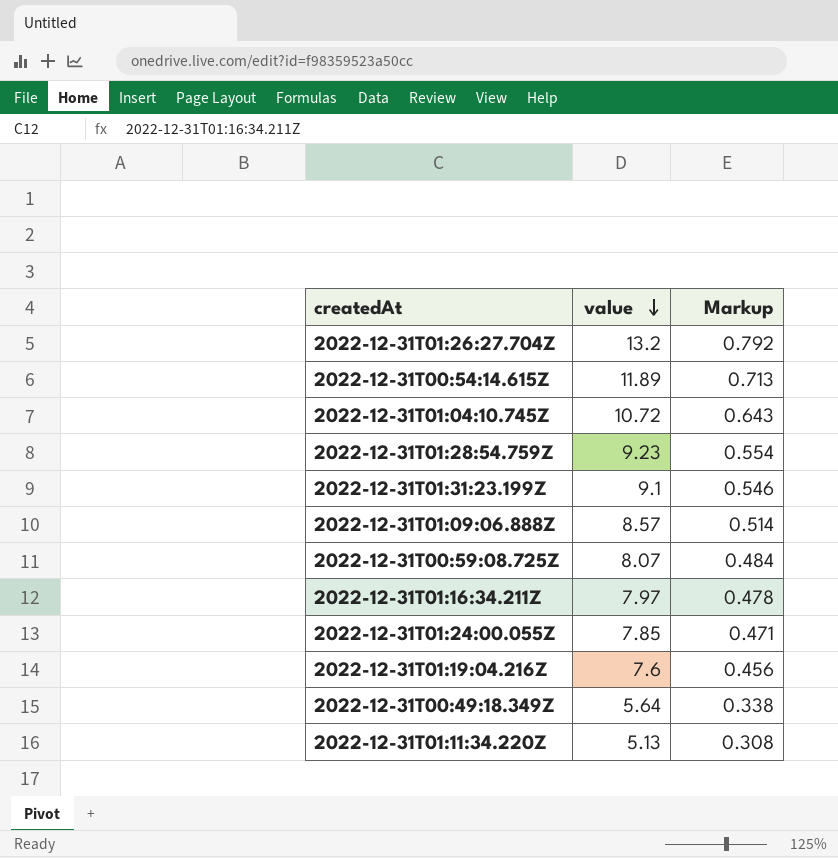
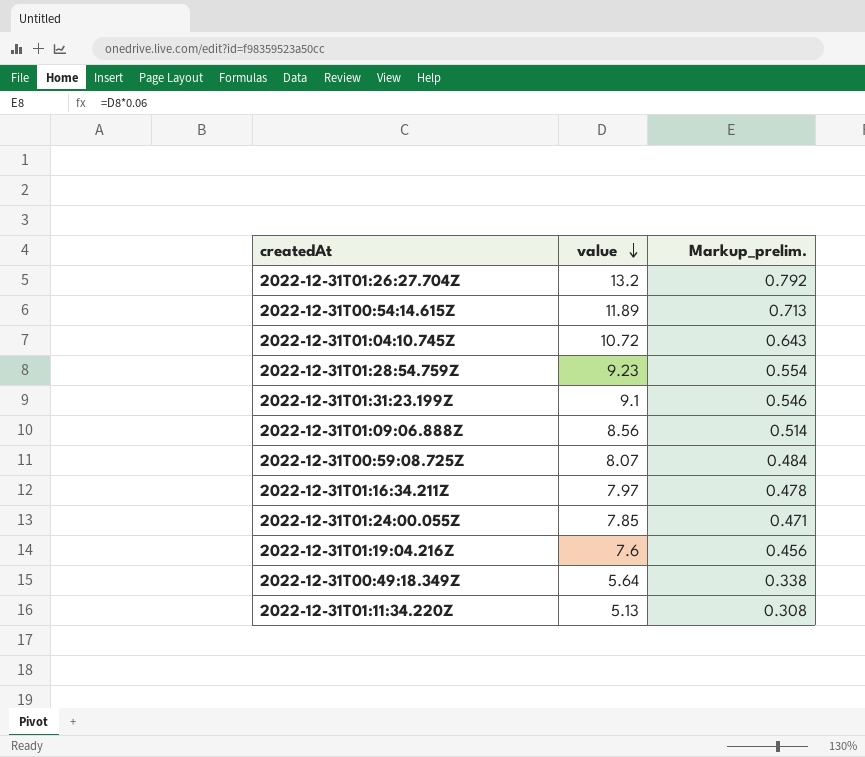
column name: Markup -> Markup_prelim.
2022-12-31T01:09:06.888Z | value: 8.57 -> 8.56

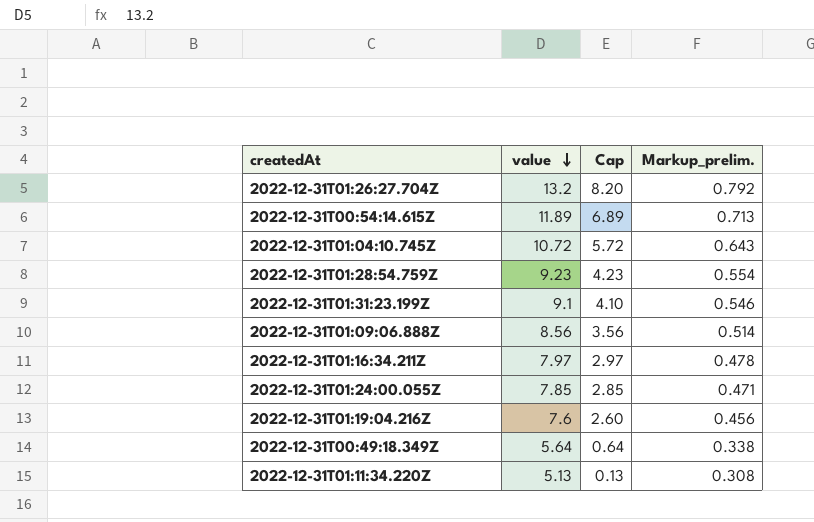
column Cap | formula: none -> [value] - 5
row 2022-12-31T00:59:08.725Z: 8.07 | 0.484 -> none

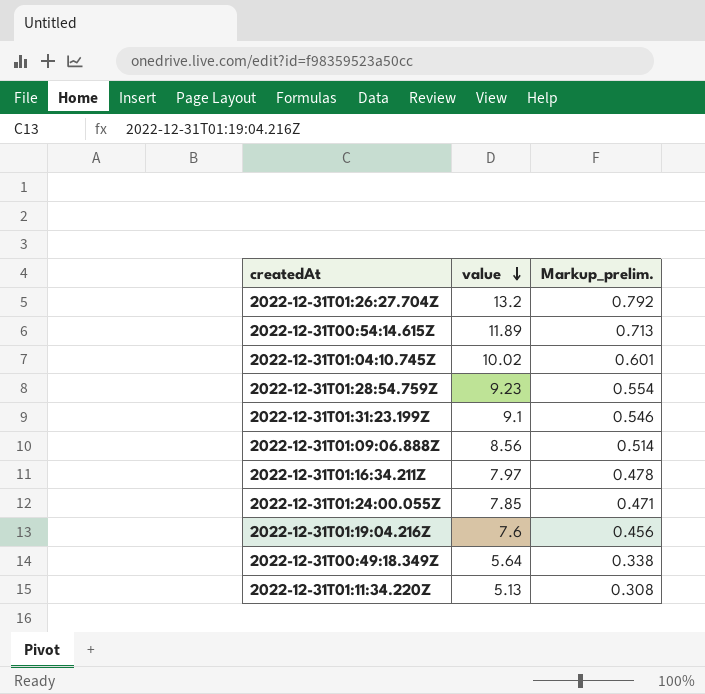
column Cap | formula: [value] - 5 -> none
2022-12-31T01:04:10.745Z | value: 10.72 -> 10.02
2022-12-31T01:04:10.745Z | Markup_prelim.: 0.643 -> 0.601

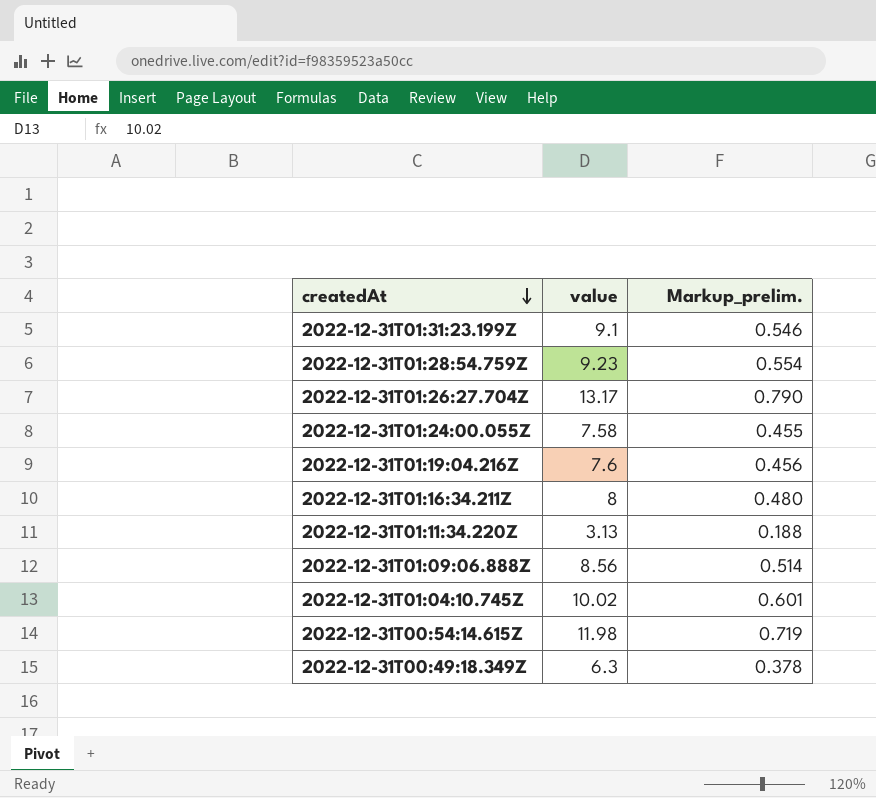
row order: value descending -> createdAt descending
2022-12-31T01:26:27.704Z | value: 13.2 -> 13.17
2022-12-31T01:26:27.704Z | Markup_prelim.: 0.792 -> 0.790
2022-12-31T01:24:00.055Z | value: 7.85 -> 7.58
2022-12-31T01:24:00.055Z | Markup_prelim.: 0.471 -> 0.455
2022-12-31T01:16:34.211Z | value: 7.97 -> 8
2022-12-31T01:16:34.211Z | Markup_prelim.: 0.478 -> 0.480
2022-12-31T01:11:34.220Z | value: 5.13 -> 3.13
2022-12-31T01:11:34.220Z | Markup_prelim.: 0.308 -> 0.188
2022-12-31T00:54:14.615Z | value: 11.89 -> 11.98
2022-12-31T00:54:14.615Z | Markup_prelim.: 0.713 -> 0.719
2022-12-31T00:49:18.349Z | value: 5.64 -> 6.3
2022-12-31T00:49:18.349Z | Markup_prelim.: 0.338 -> 0.378

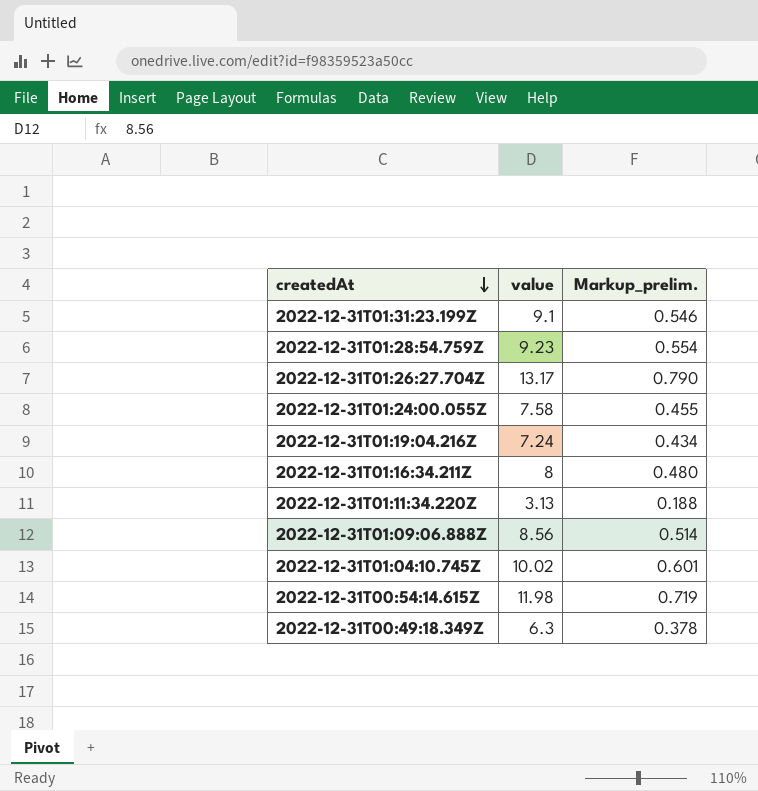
2022-12-31T01:19:04.216Z | value: 7.6 -> 7.24
2022-12-31T01:19:04.216Z | Markup_prelim.: 0.456 -> 0.434

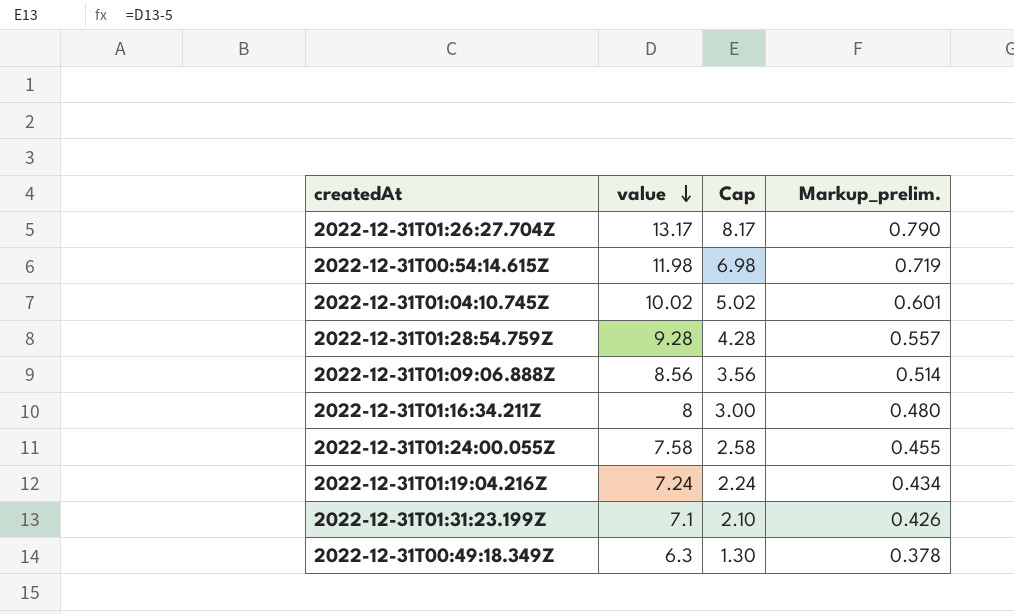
row order: createdAt descending -> value descending
column Cap | formula: none -> [value] - 5
row 2022-12-31T01:11:34.220Z: 3.13 | 0.188 -> none
2022-12-31T01:28:54.759Z | value: 9.23 -> 9.28
2022-12-31T01:28:54.759Z | Markup_prelim.: 0.554 -> 0.557
2022-12-31T01:31:23.199Z | value: 9.1 -> 7.1
2022-12-31T01:31:23.199Z | Markup_prelim.: 0.546 -> 0.426

